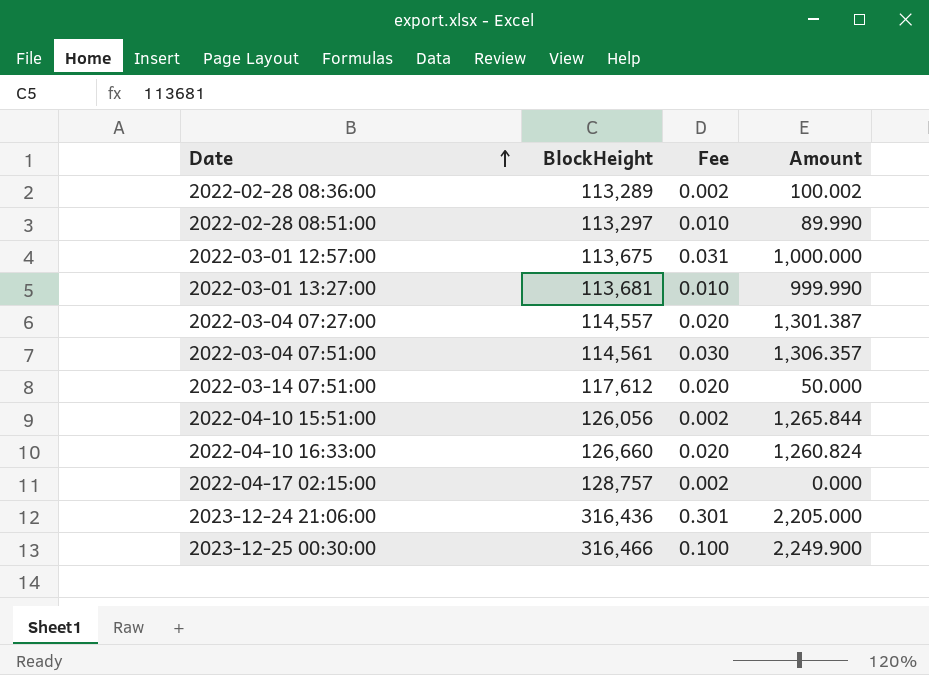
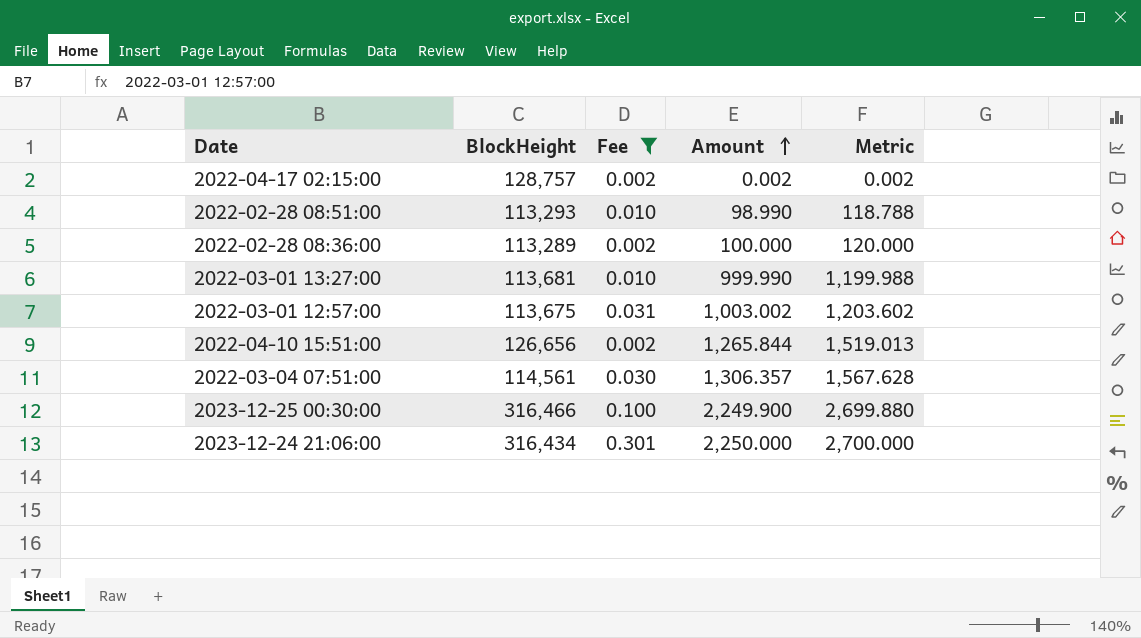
filter: none -> Fee != 0.020
row order: Date ascending -> Amount ascending
column Metric | formula: none -> [Amount] * 1.2
2022-04-17 02:15:00 | Amount: 0.000 -> 0.002
2022-02-28 08:51:00 | BlockHeight: 113,297 -> 113,293
2022-02-28 08:51:00 | Amount: 89.990 -> 98.990
2022-02-28 08:36:00 | Amount: 100.002 -> 100.000
2022-03-01 12:57:00 | Amount: 1,000.000 -> 1,003.002
2022-04-10 15:51:00 | BlockHeight: 126,056 -> 126,656
2023-12-24 21:06:00 | BlockHeight: 316,436 -> 316,434
2023-12-24 21:06:00 | Amount: 2,205.000 -> 2,250.000

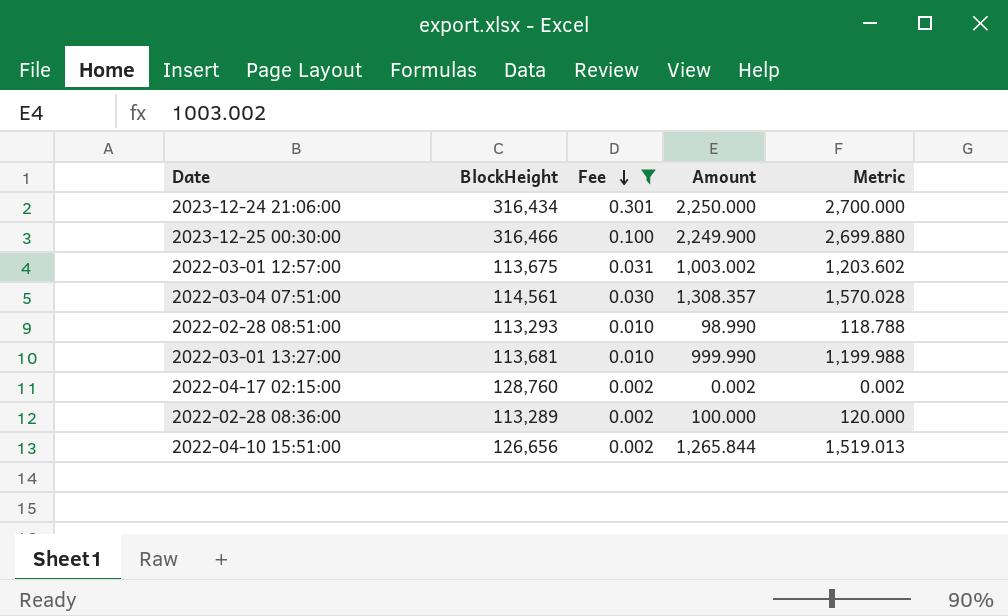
row order: Amount ascending -> Fee descending
2022-03-04 07:51:00 | Amount: 1,306.357 -> 1,308.357
2022-03-04 07:51:00 | Metric: 1,567.628 -> 1,570.028
2022-04-17 02:15:00 | BlockHeight: 128,757 -> 128,760

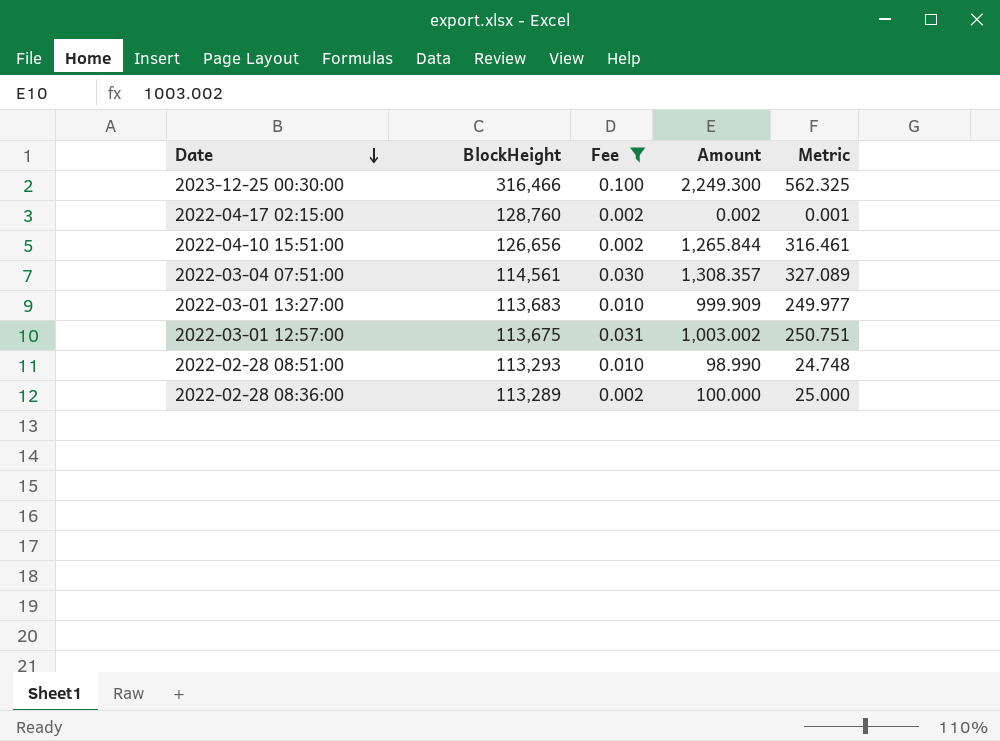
row order: Fee descending -> Date descending
column Metric | formula: [Amount] * 1.2 -> [Amount] * 0.25
row 2023-12-24 21:06:00: 316,434 | 0.301 | 2,250.000 | 2,700.000 -> none
2023-12-25 00:30:00 | Amount: 2,249.900 -> 2,249.300
2022-03-01 13:27:00 | BlockHeight: 113,681 -> 113,683
2022-03-01 13:27:00 | Amount: 999.990 -> 999.909

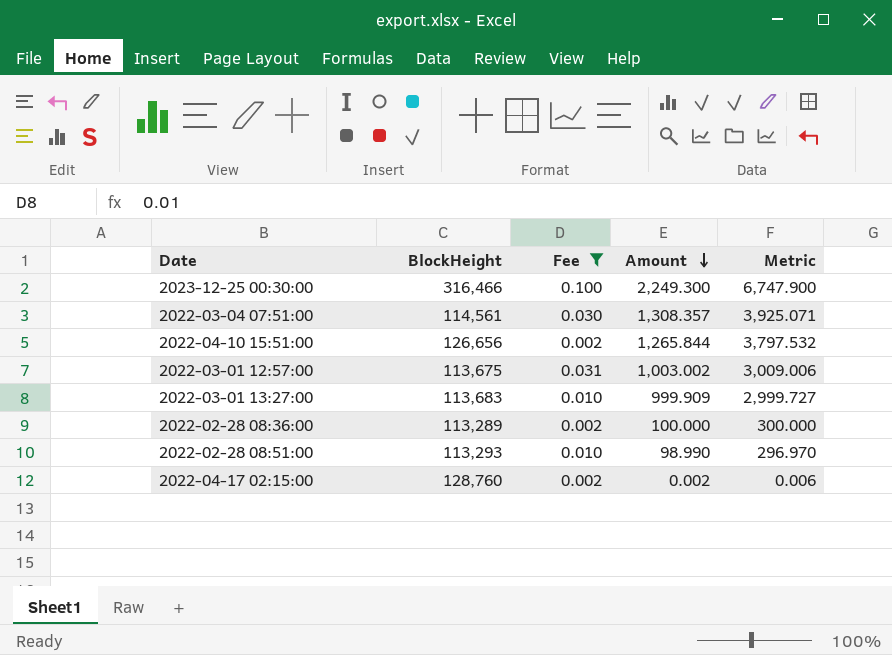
row order: Date descending -> Amount descending
column Metric | formula: [Amount] * 0.25 -> [Amount] * 3

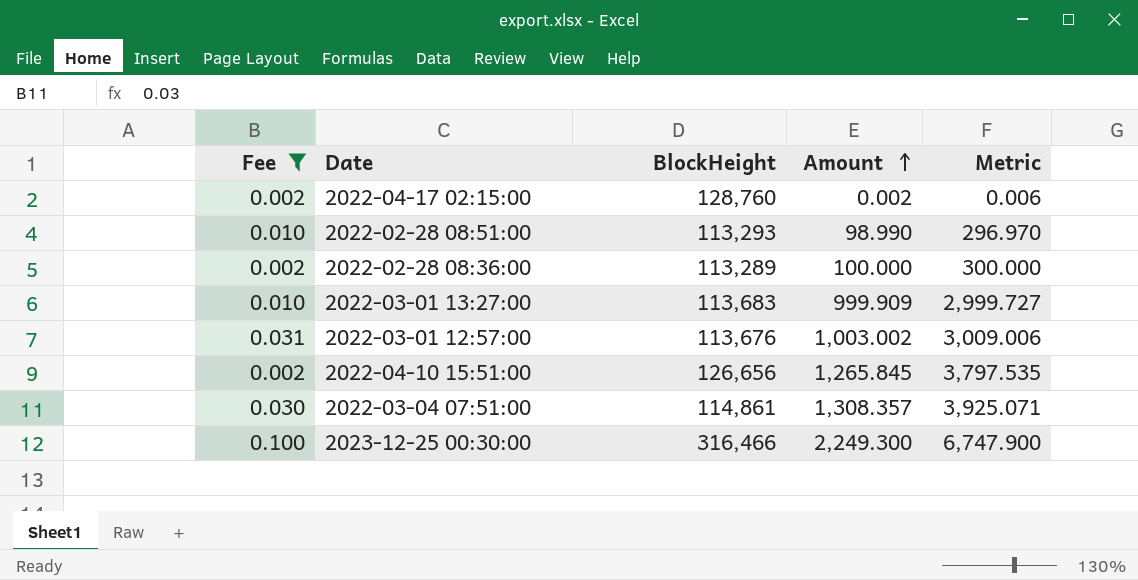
row order: Amount descending -> Amount ascending
column Fee | position: 3 -> 1
2022-03-01 12:57:00 | BlockHeight: 113,675 -> 113,676
2022-04-10 15:51:00 | Amount: 1,265.844 -> 1,265.845
2022-04-10 15:51:00 | Metric: 3,797.532 -> 3,797.535
2022-03-04 07:51:00 | BlockHeight: 114,561 -> 114,861

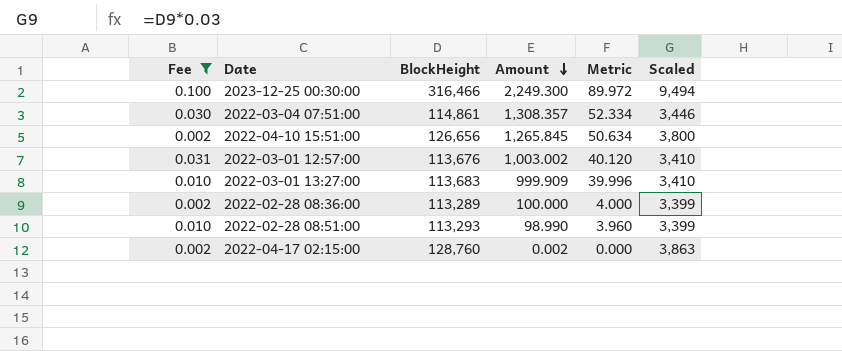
row order: Amount ascending -> Amount descending
column Metric | formula: [Amount] * 3 -> [Amount] * 0.04
column Scaled | formula: none -> [BlockHeight] * 0.03

